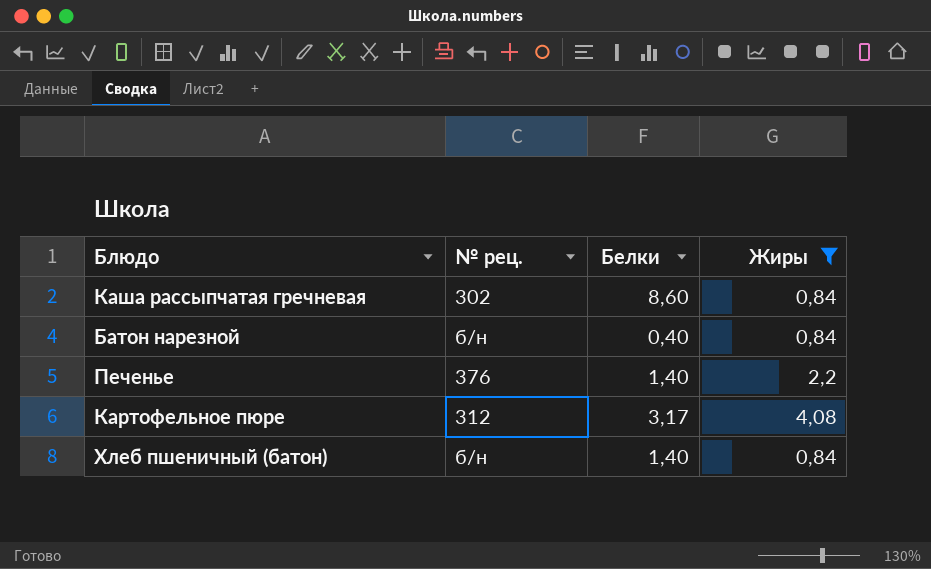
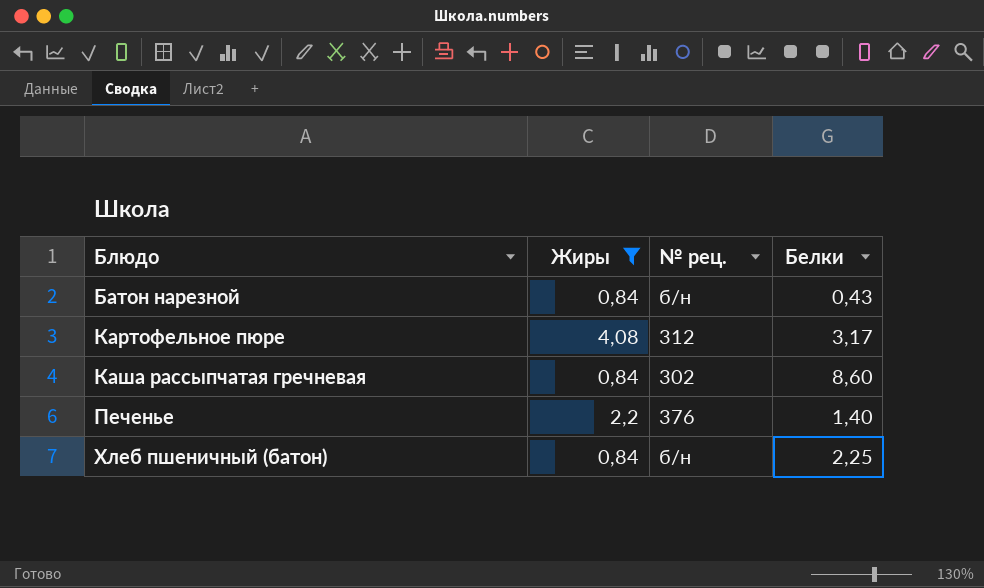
row order: none -> Блюдо ascending
column Жиры | position: 4 -> 2
Батон нарезной | Белки: 0,40 -> 0,43
Хлеб пшеничный (батон) | Белки: 1,40 -> 2,25

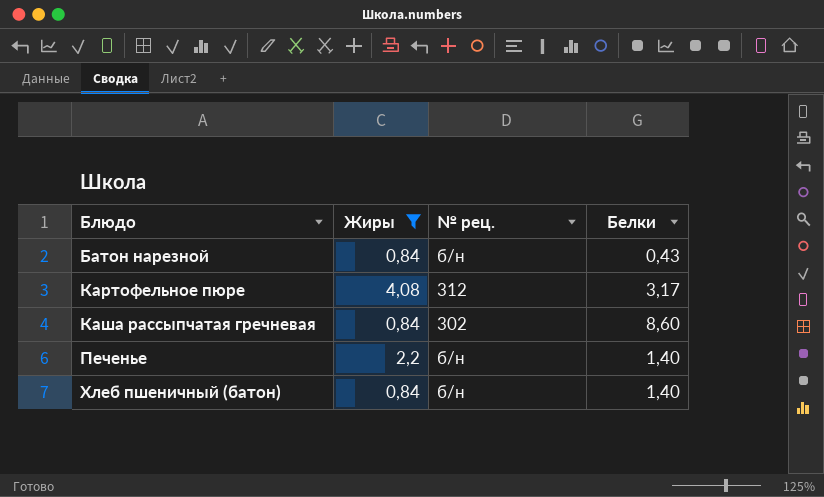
Печенье | № рец.: 376 -> б/н
Хлеб пшеничный (батон) | Белки: 2,25 -> 1,40

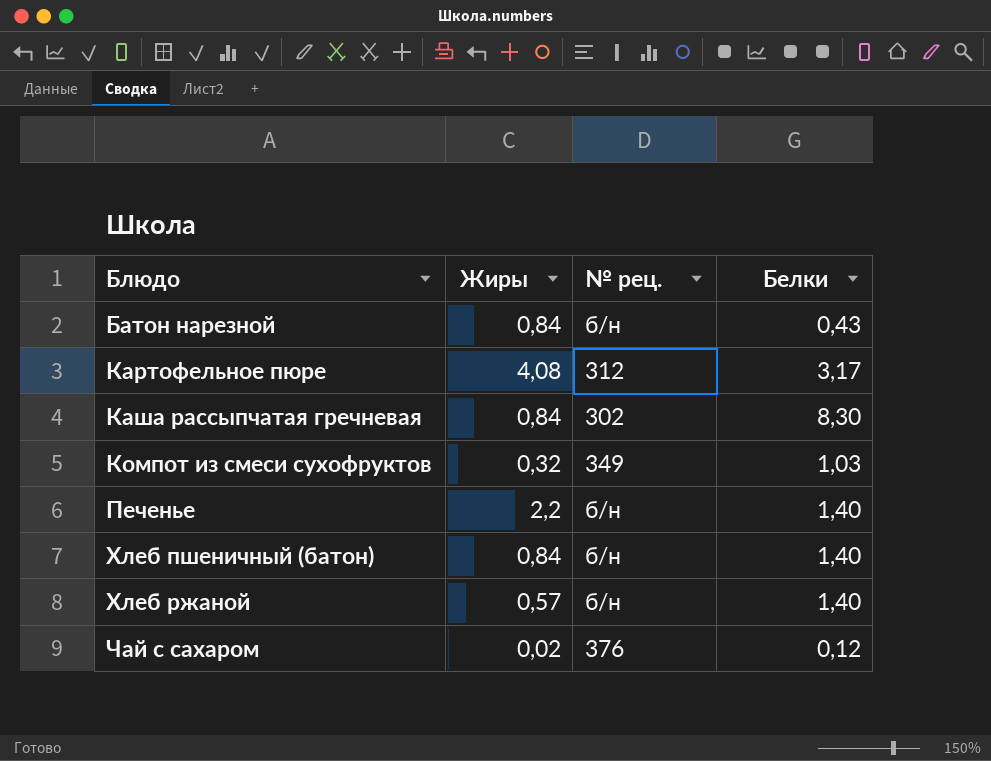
filter: Жиры >= 0,84 -> none
Каша рассыпчатая гречневая | Белки: 8,60 -> 8,30

